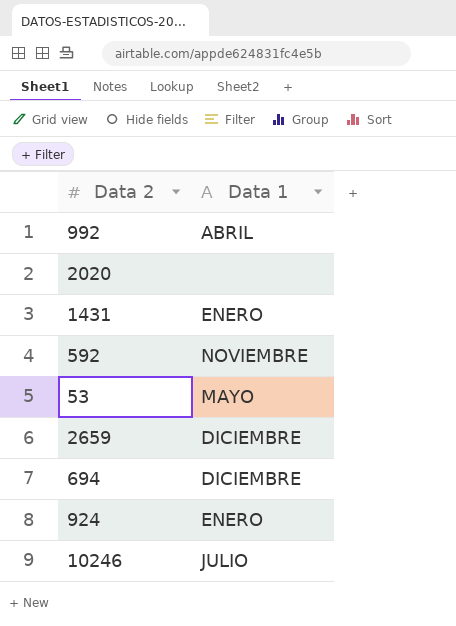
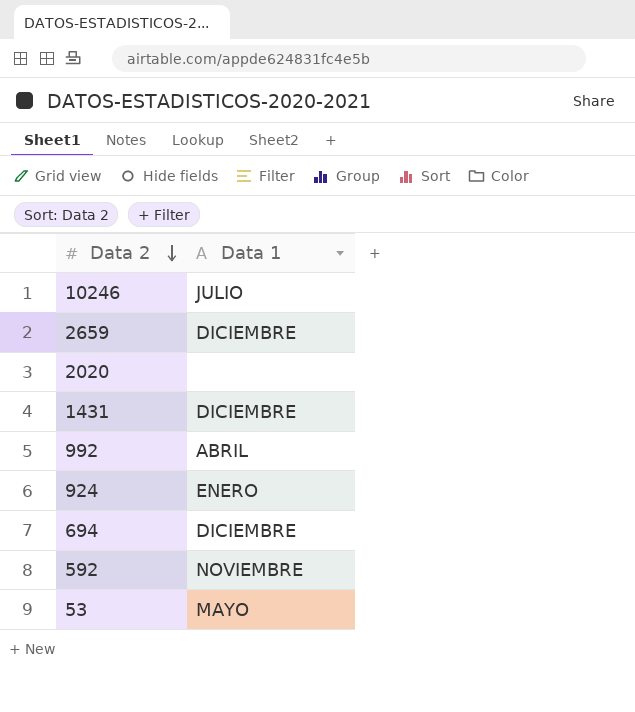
row order: none -> Data 2 descending
1431 | Data 1: ENERO -> DICIEMBRE

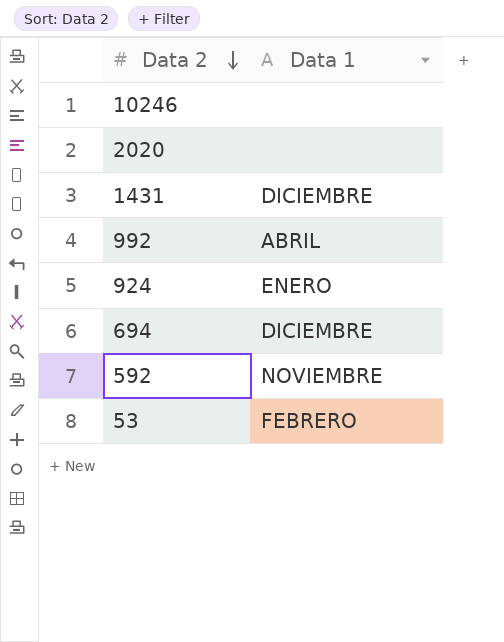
row 2659: DICIEMBRE -> none
10246 | Data 1: JULIO -> none
53 | Data 1: MAYO -> FEBRERO

